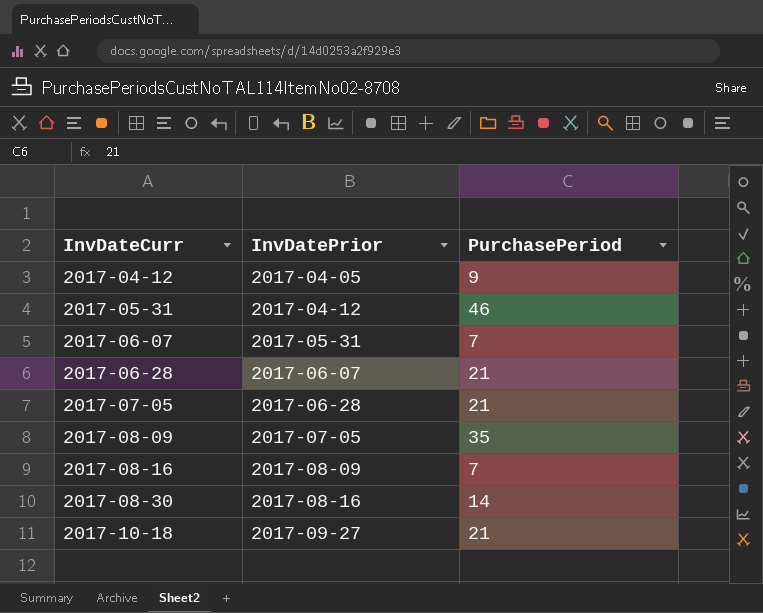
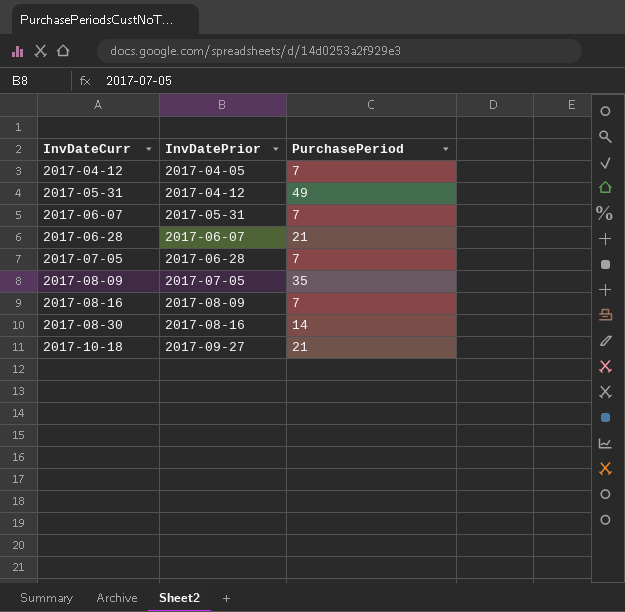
2017-04-12 | PurchasePeriod: 9 -> 7
2017-05-31 | PurchasePeriod: 46 -> 49
2017-07-05 | PurchasePeriod: 21 -> 7

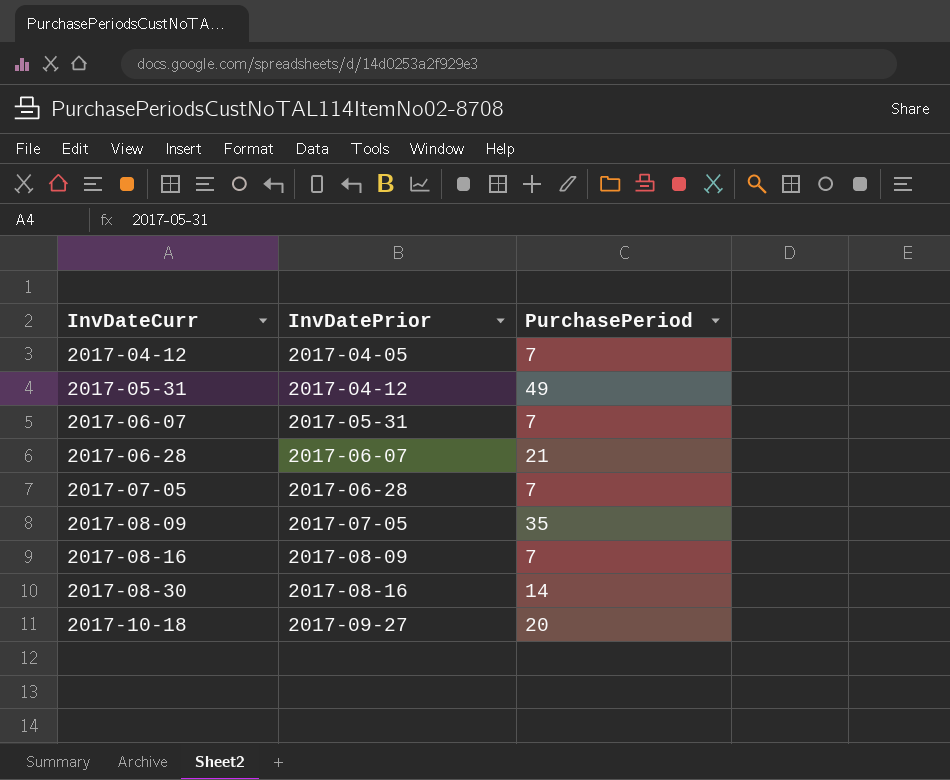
2017-10-18 | PurchasePeriod: 21 -> 20

